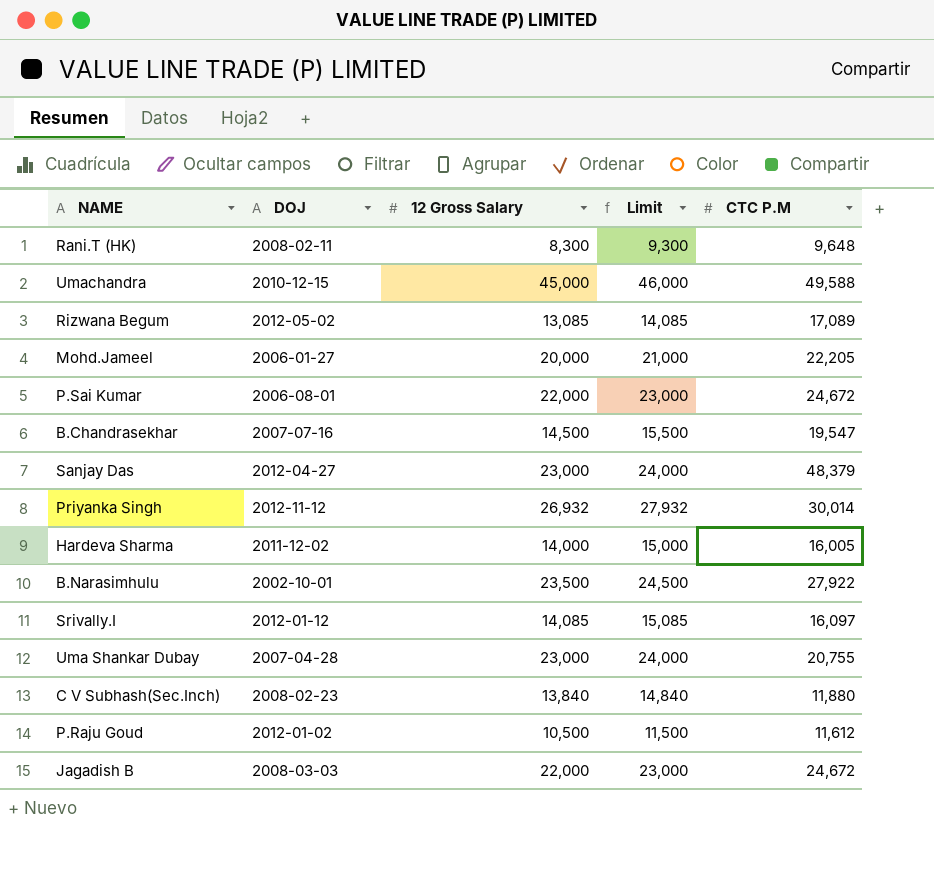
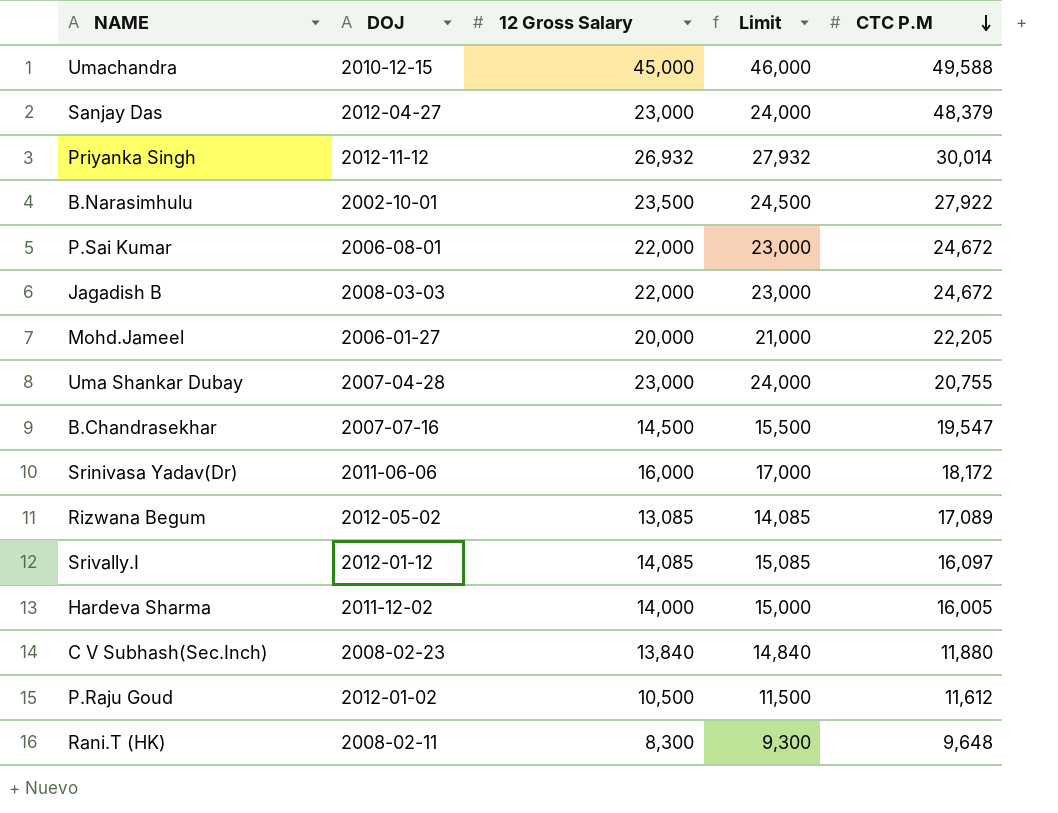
row order: none -> CTC P.M descending
row Srinivasa Yadav(Dr): none -> 2011-06-06 | 16,000 | 17,000 | 18,172

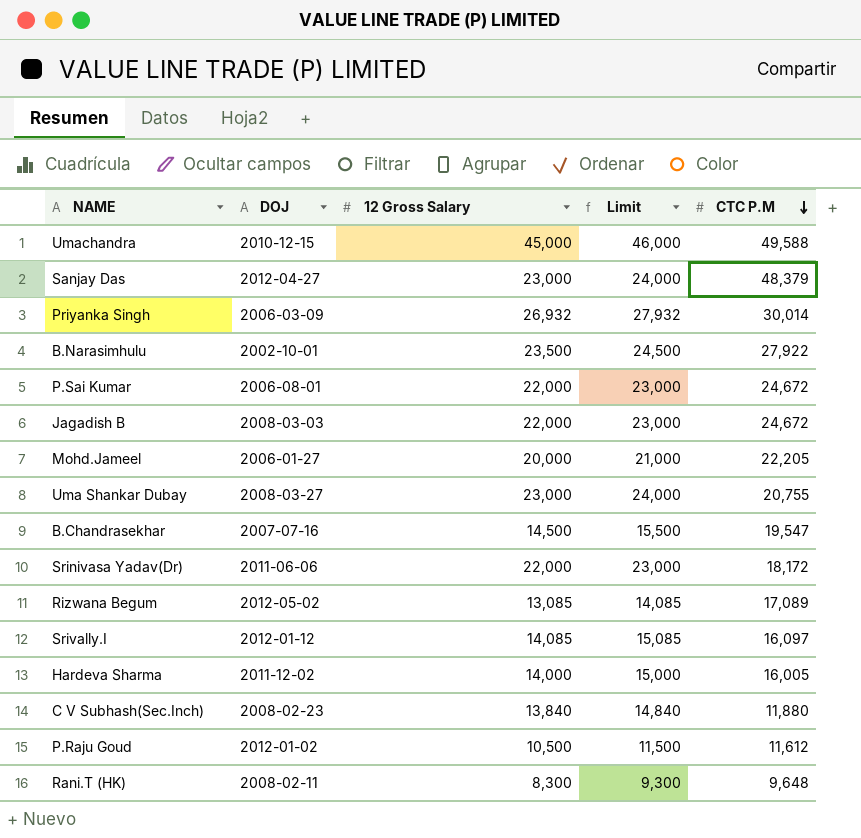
Priyanka Singh | DOJ: 2012-11-12 -> 2006-03-09
Uma Shankar Dubay | DOJ: 2007-04-28 -> 2008-03-27
Srinivasa Yadav(Dr) | 12 Gross Salary: 16,000 -> 22,000
Srinivasa Yadav(Dr) | Limit: 17,000 -> 23,000

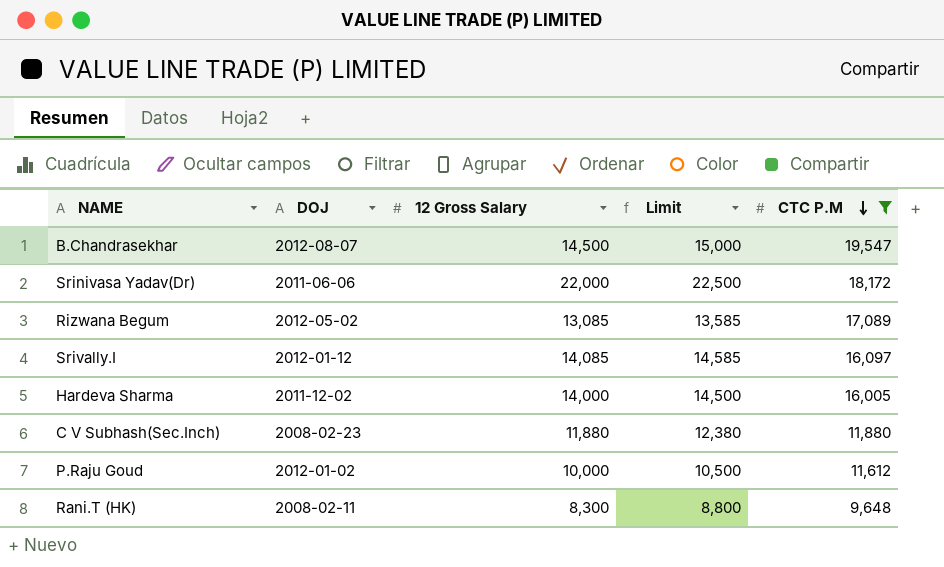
filter: none -> CTC P.M <= 19,547
column Limit | formula: [12 Gross Salary] + 1000 -> [12 Gross Salary] + 500
B.Chandrasekhar | DOJ: 2007-07-16 -> 2012-08-07
C V Subhash(Sec.Inch) | 12 Gross Salary: 13,840 -> 11,880
P.Raju Goud | 12 Gross Salary: 10,500 -> 10,000

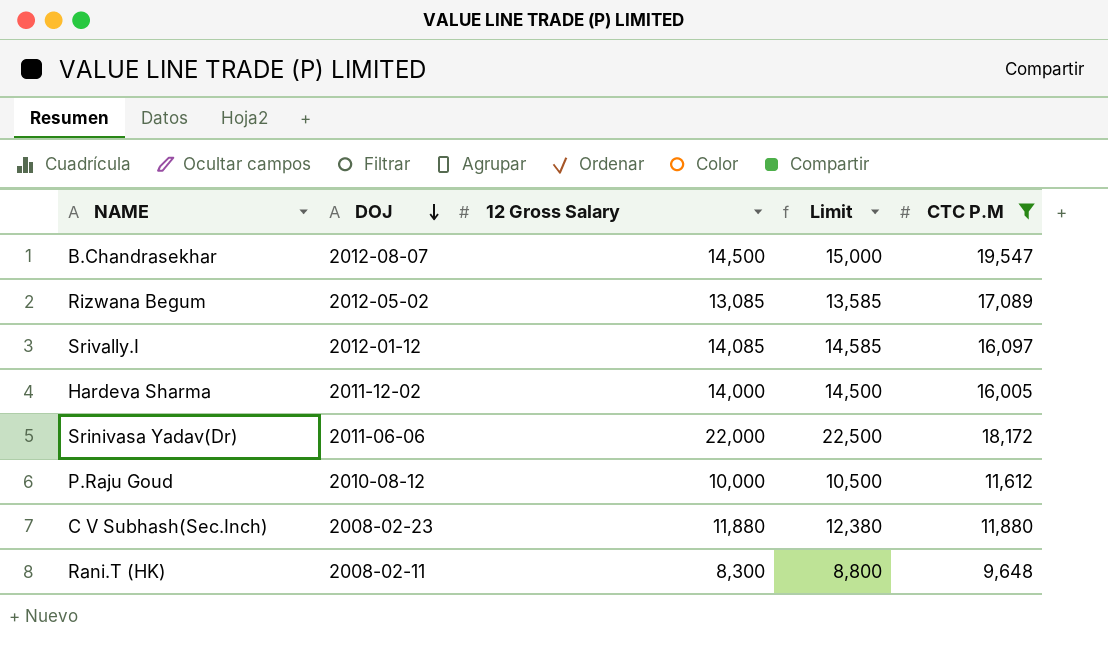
row order: CTC P.M descending -> DOJ descending
P.Raju Goud | DOJ: 2012-01-02 -> 2010-08-12

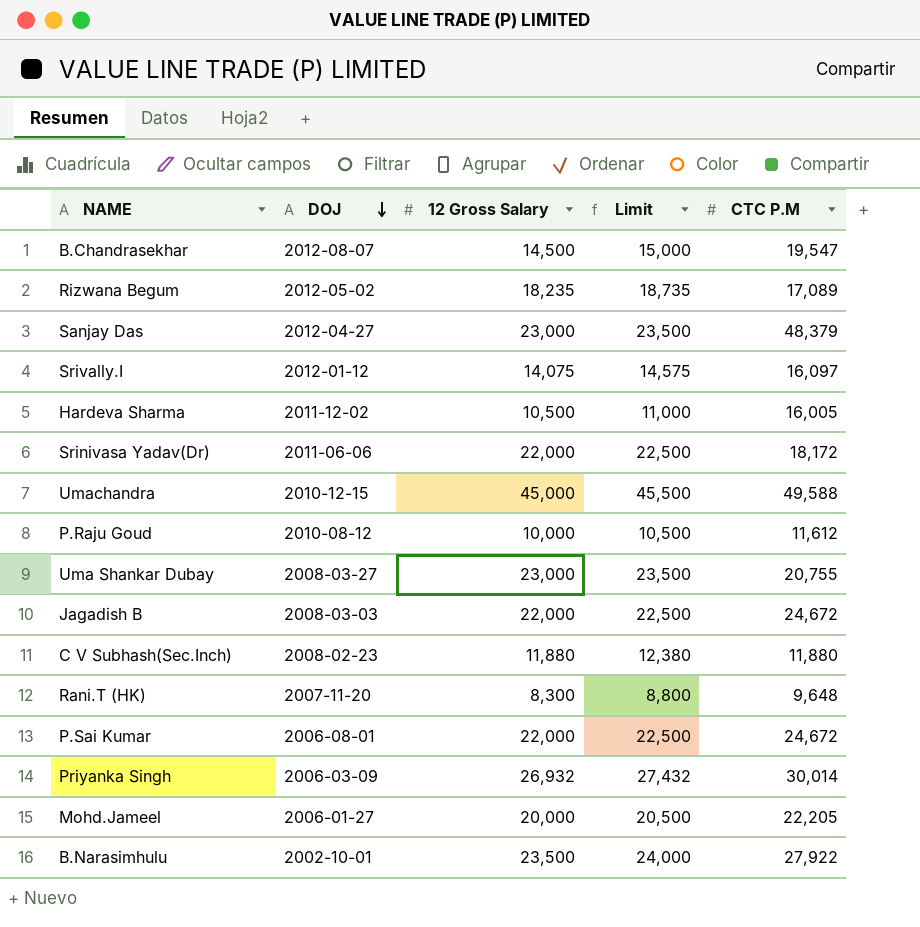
filter: CTC P.M <= 19,547 -> none
Rizwana Begum | 12 Gross Salary: 13,085 -> 18,235
Rizwana Begum | Limit: 13,585 -> 18,735
Srivally.I | 12 Gross Salary: 14,085 -> 14,075
Srivally.I | Limit: 14,585 -> 14,575
Hardeva Sharma | 12 Gross Salary: 14,000 -> 10,500
Hardeva Sharma | Limit: 14,500 -> 11,000
Rani.T (HK) | DOJ: 2008-02-11 -> 2007-11-20

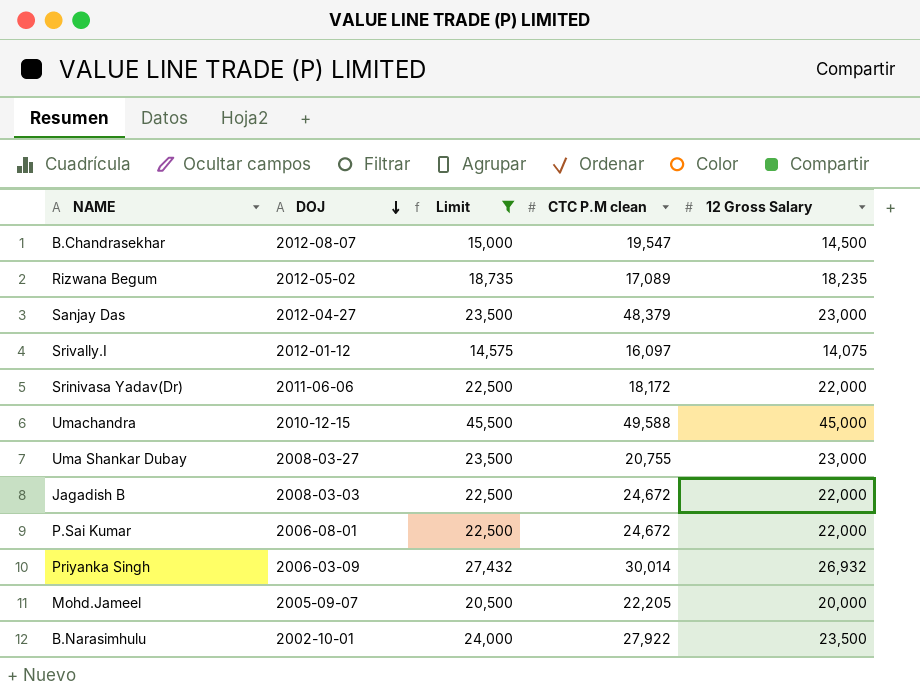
filter: none -> Limit >= 14,575
column name: CTC P.M -> CTC P.M clean
column 12 Gross Salary | position: 3 -> 5
Mohd.Jameel | DOJ: 2006-01-27 -> 2005-09-07

